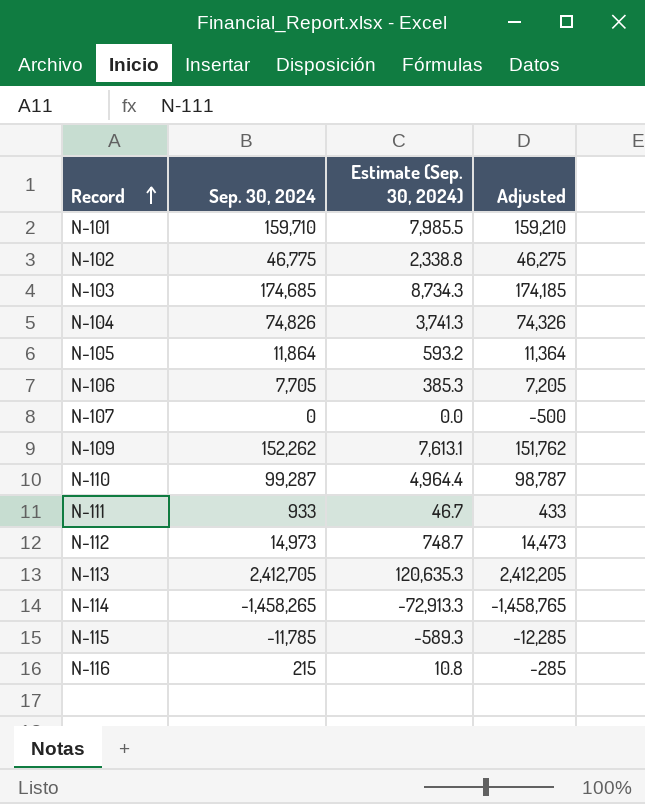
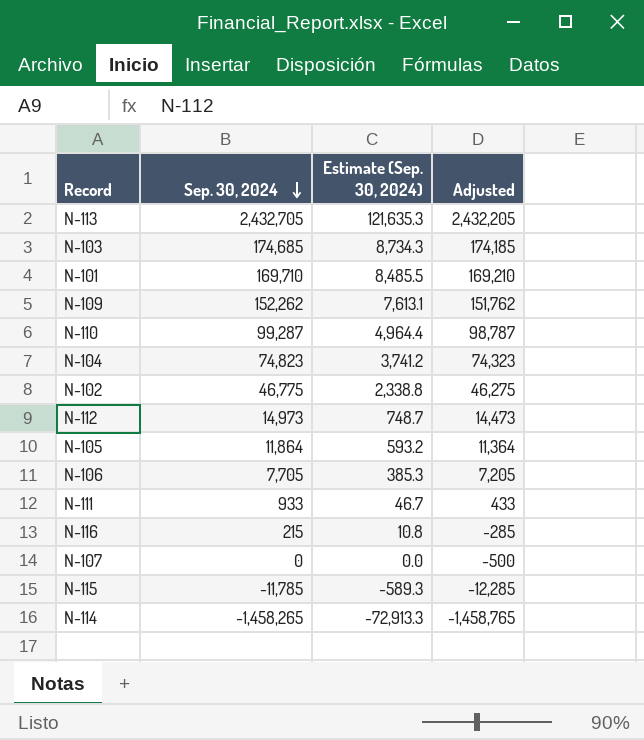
row order: Record ascending -> Sep. 30, 2024 descending
N-113 | Sep. 30, 2024: 2,412,705 -> 2,432,705
N-113 | Estimate (Sep. 30, 2024): 120,635.3 -> 121,635.3
N-113 | Adjusted: 2,412,205 -> 2,432,205
N-101 | Sep. 30, 2024: 159,710 -> 169,710
N-101 | Estimate (Sep. 30, 2024): 7,985.5 -> 8,485.5
N-101 | Adjusted: 159,210 -> 169,210
N-104 | Sep. 30, 2024: 74,826 -> 74,823
N-104 | Estimate (Sep. 30, 2024): 3,741.3 -> 3,741.2
N-104 | Adjusted: 74,326 -> 74,323

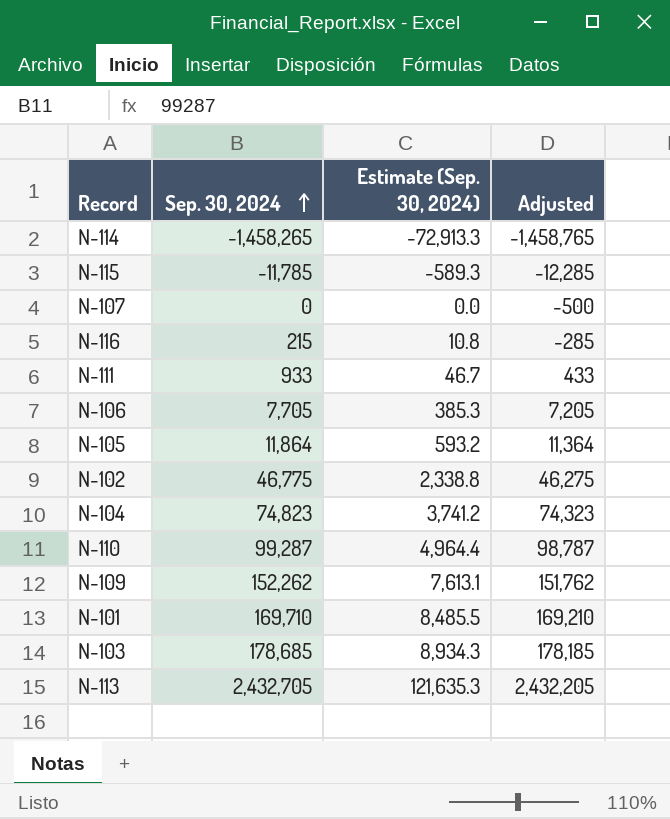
row order: Sep. 30, 2024 descending -> Sep. 30, 2024 ascending
row N-112: 14,973 | 748.7 | 14,473 -> none
N-103 | Sep. 30, 2024: 174,685 -> 178,685
N-103 | Estimate (Sep. 30, 2024): 8,734.3 -> 8,934.3
N-103 | Adjusted: 174,185 -> 178,185

